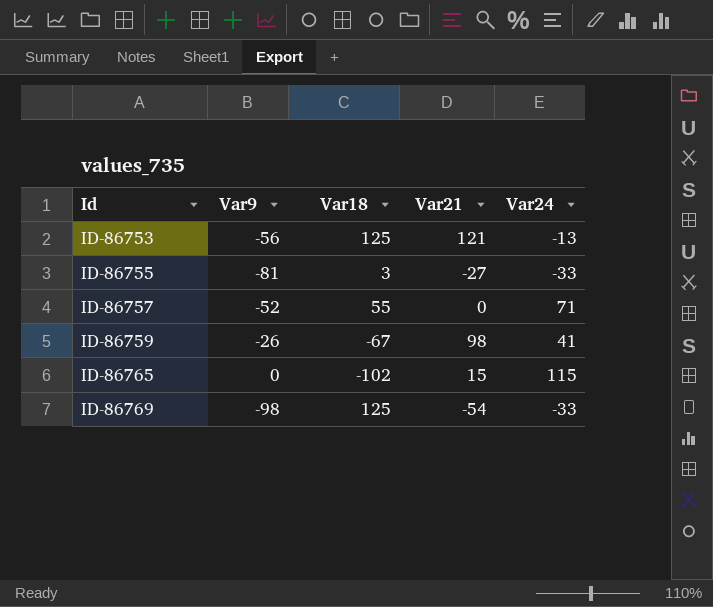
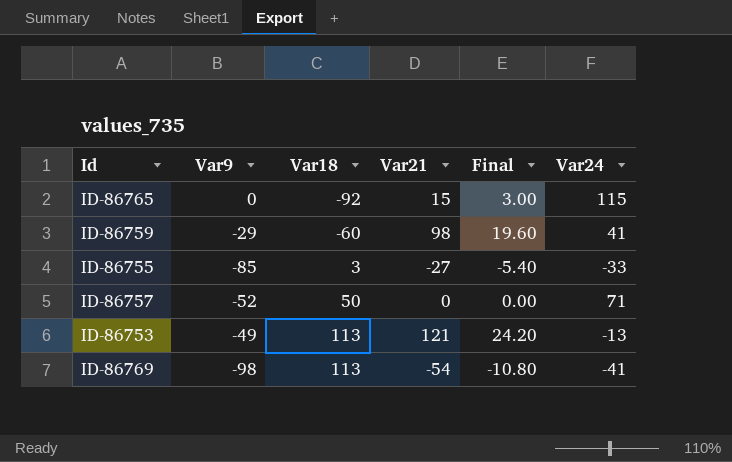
row order: Id ascending -> Var18 ascending
column Final | formula: none -> [Var21] * 0.2
ID-86765 | Var18: -102 -> -92
ID-86759 | Var9: -26 -> -29
ID-86759 | Var18: -67 -> -60
ID-86755 | Var9: -81 -> -85
ID-86757 | Var18: 55 -> 50
ID-86753 | Var9: -56 -> -49
ID-86753 | Var18: 125 -> 113
ID-86769 | Var18: 125 -> 113
ID-86769 | Var24: -33 -> -41

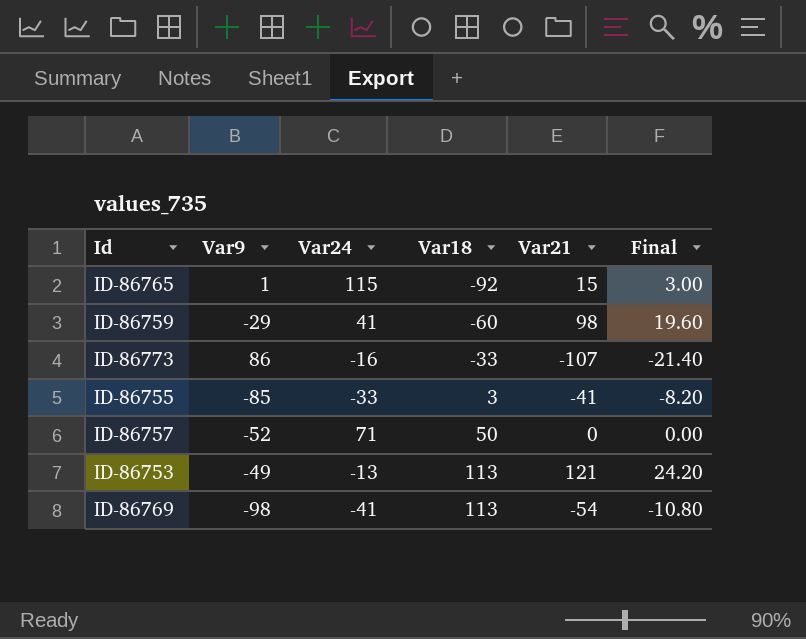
column Var24 | position: 6 -> 3
ID-86765 | Var9: 0 -> 1
row ID-86773: none -> 86 | -16 | -33 | -107 | -21.40
ID-86755 | Var21: -27 -> -41
ID-86755 | Final: -5.40 -> -8.20

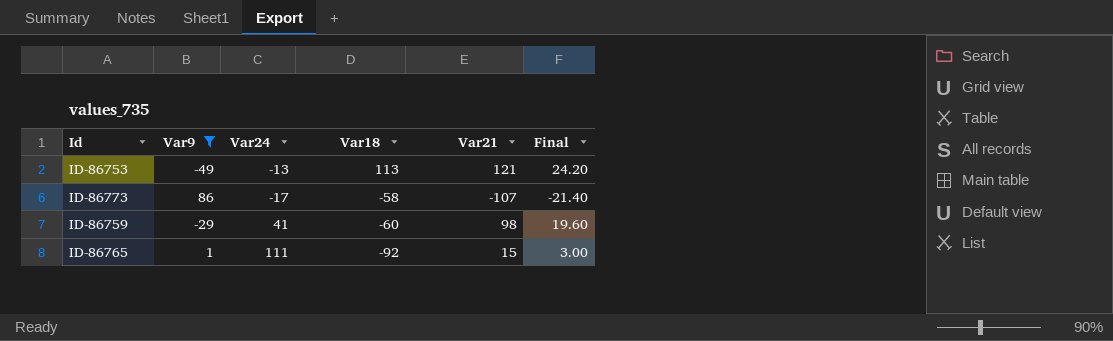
filter: none -> Var9 >= -49
row order: Var18 ascending -> Var18 descending
ID-86773 | Var24: -16 -> -17
ID-86773 | Var18: -33 -> -58
ID-86765 | Var24: 115 -> 111

